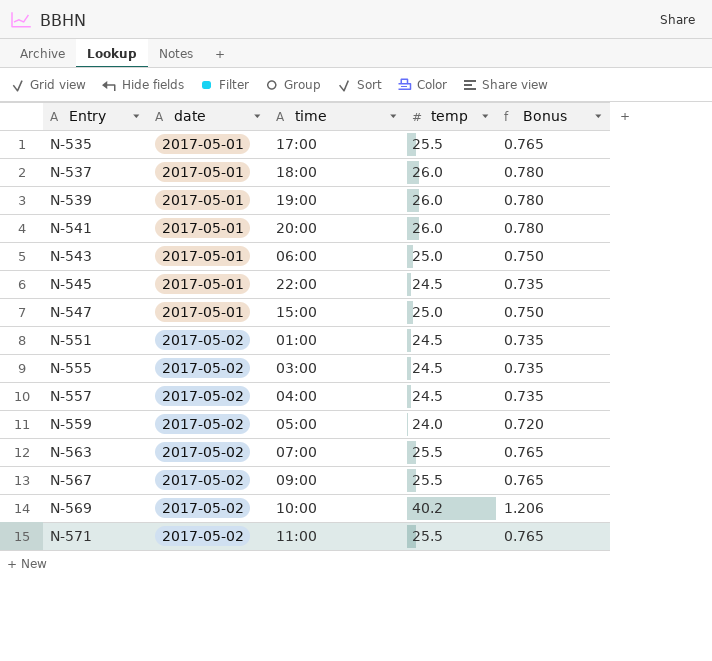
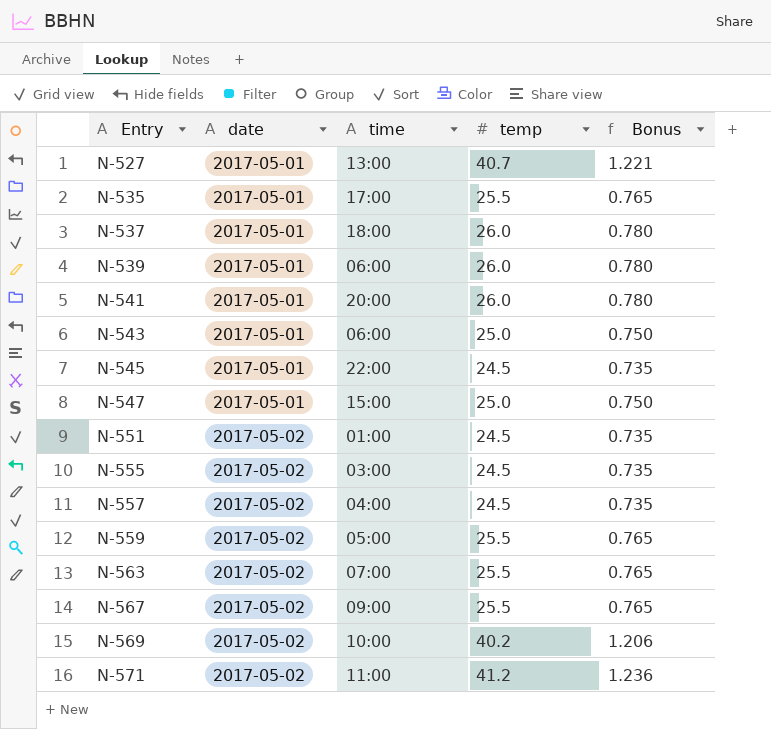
row N-527: none -> 2017-05-01 | 13:00 | 40.7 | 1.221
N-539 | time: 19:00 -> 06:00
N-559 | temp: 24.0 -> 25.5
N-559 | Bonus: 0.720 -> 0.765
N-571 | temp: 25.5 -> 41.2
N-571 | Bonus: 0.765 -> 1.236

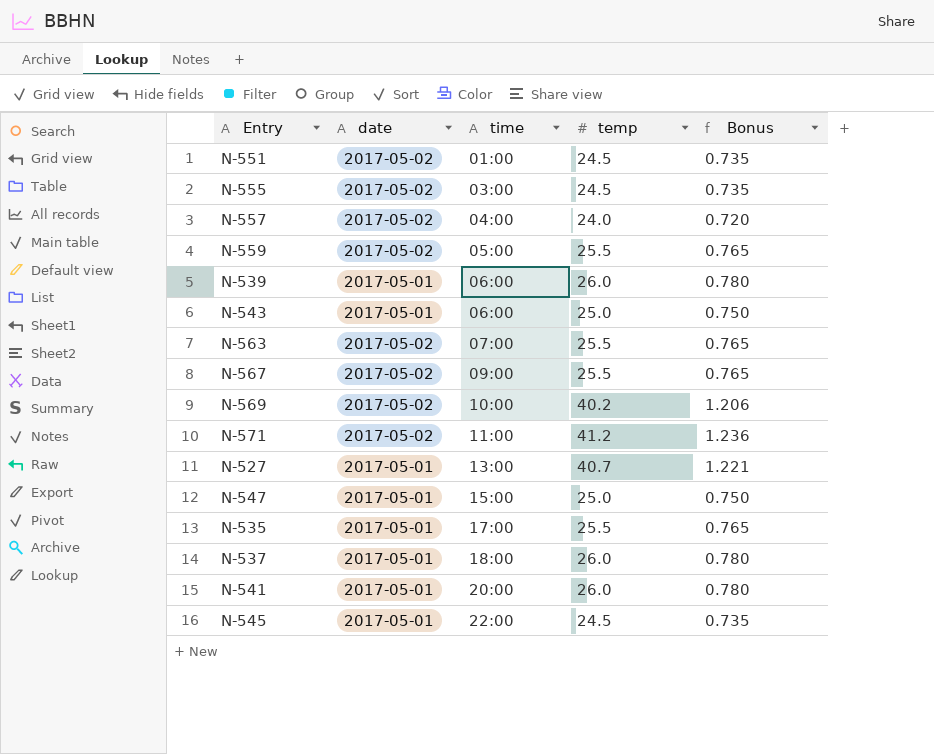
row order: Entry ascending -> time ascending
N-557 | temp: 24.5 -> 24.0
N-557 | Bonus: 0.735 -> 0.720

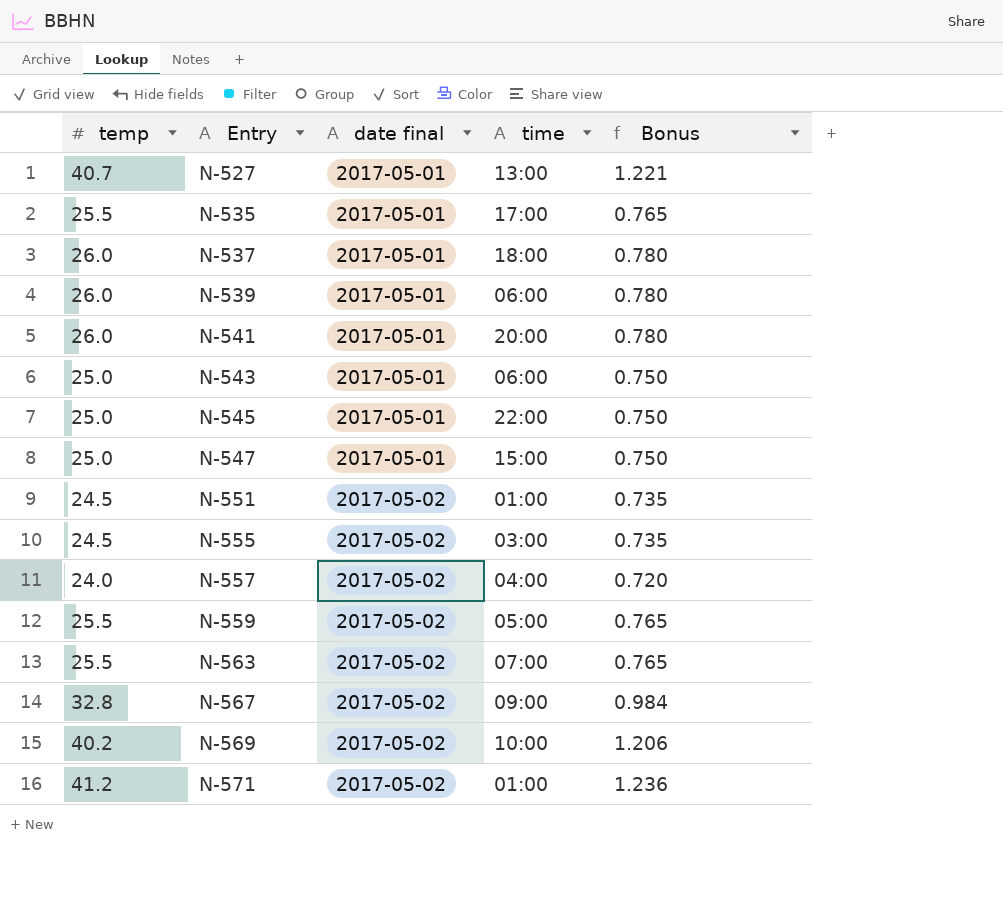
row order: time ascending -> Entry ascending
column temp | position: 4 -> 1
column name: date -> date final
N-545 | temp: 24.5 -> 25.0
N-545 | Bonus: 0.735 -> 0.750
N-567 | temp: 25.5 -> 32.8
N-567 | Bonus: 0.765 -> 0.984
N-571 | time: 11:00 -> 01:00

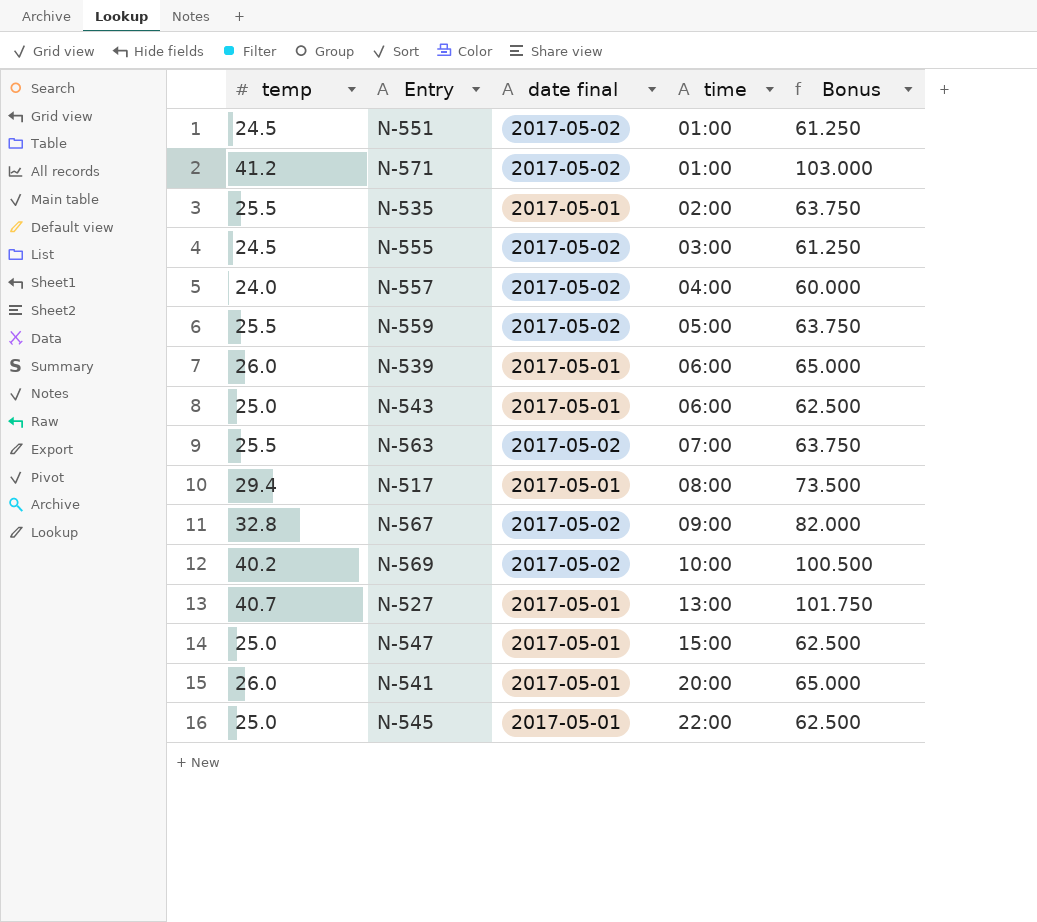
row order: Entry ascending -> time ascending
column Bonus | formula: [temp] * 0.03 -> [temp] * 2.5
row N-537: 26.0 | 2017-05-01 | 18:00 | 0.780 -> none
N-535 | time: 17:00 -> 02:00
row N-517: none -> 29.4 | 2017-05-01 | 08:00 | 73.500

